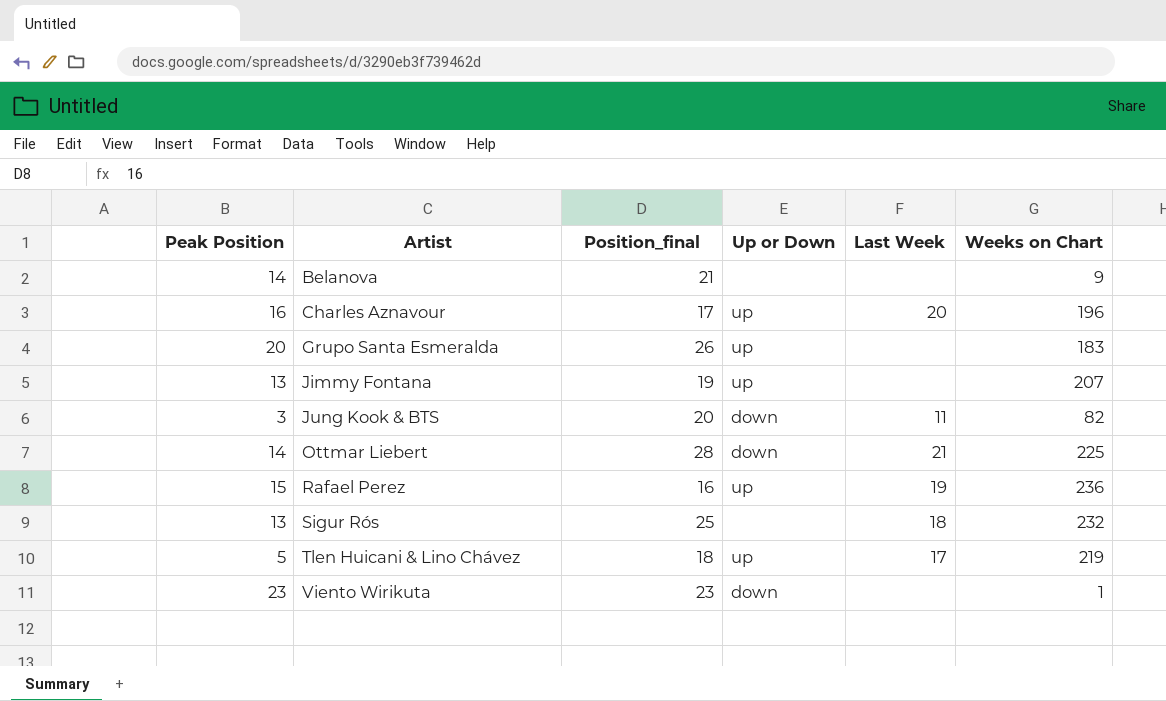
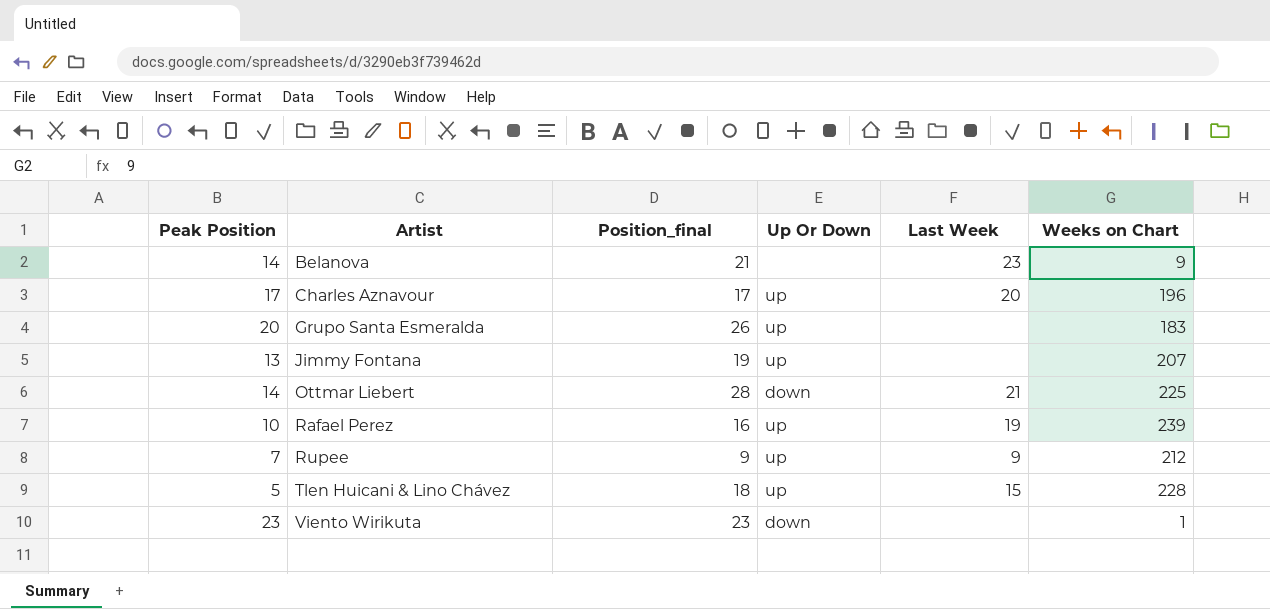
column name: Up or Down -> Up Or Down
row Jung Kook & BTS: 3 | 20 | down | 11 | 82 -> none
row Sigur Rós: 13 | 25 | none | 18 | 232 -> none
Belanova | Last Week: none -> 23
Charles Aznavour | Peak Position: 16 -> 17
Rafael Perez | Peak Position: 15 -> 10
Rafael Perez | Weeks on Chart: 236 -> 239
row Rupee: none -> 7 | 9 | up | 9 | 212
Tlen Huicani & Lino Chávez | Last Week: 17 -> 15
Tlen Huicani & Lino Chávez | Weeks on Chart: 219 -> 228

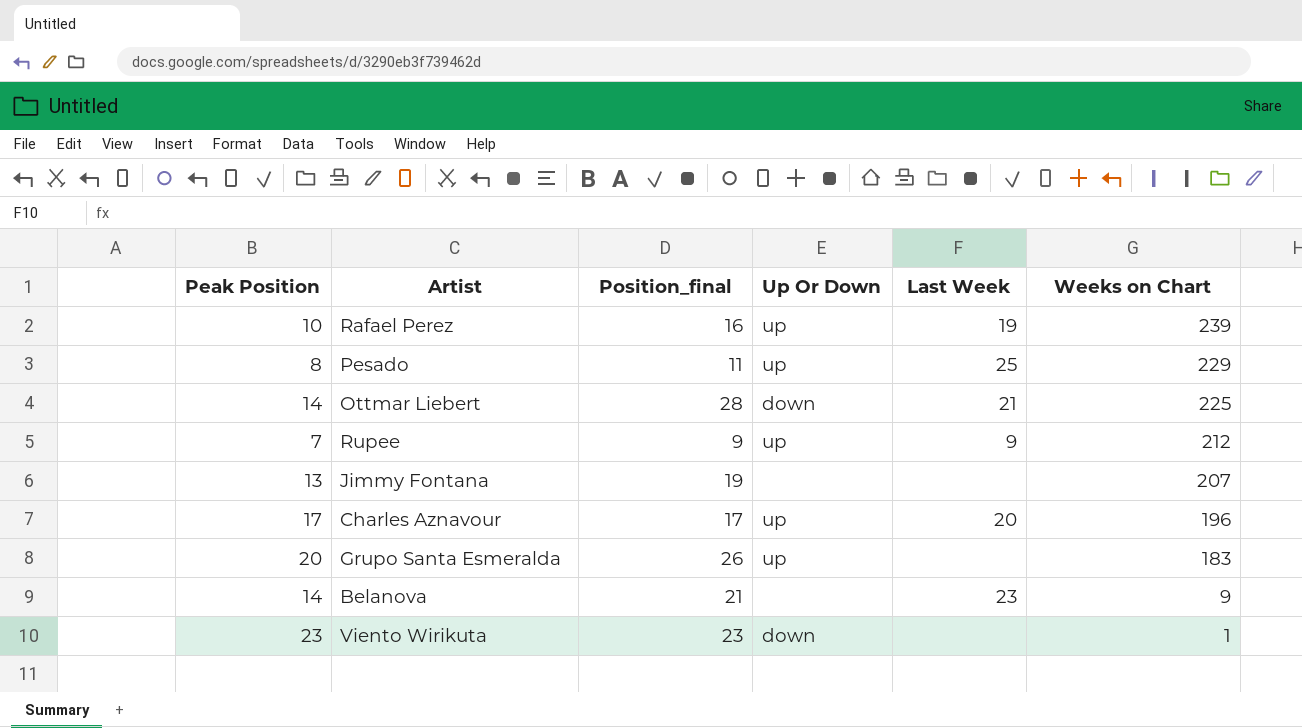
row order: Artist ascending -> Weeks on Chart descending
row Tlen Huicani & Lino Chávez: 5 | 18 | up | 15 | 228 -> none
row Pesado: none -> 8 | 11 | up | 25 | 229
Jimmy Fontana | Up Or Down: up -> none

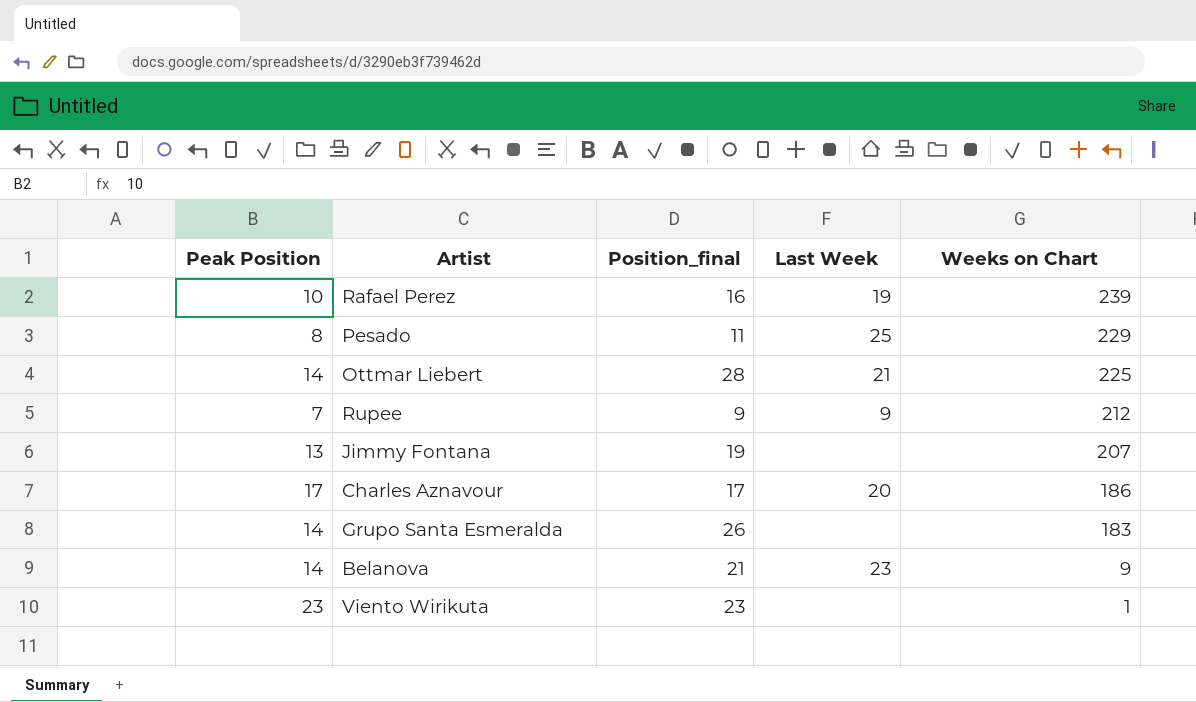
column Up Or Down | position: 4 -> none
Charles Aznavour | Weeks on Chart: 196 -> 186
Grupo Santa Esmeralda | Peak Position: 20 -> 14

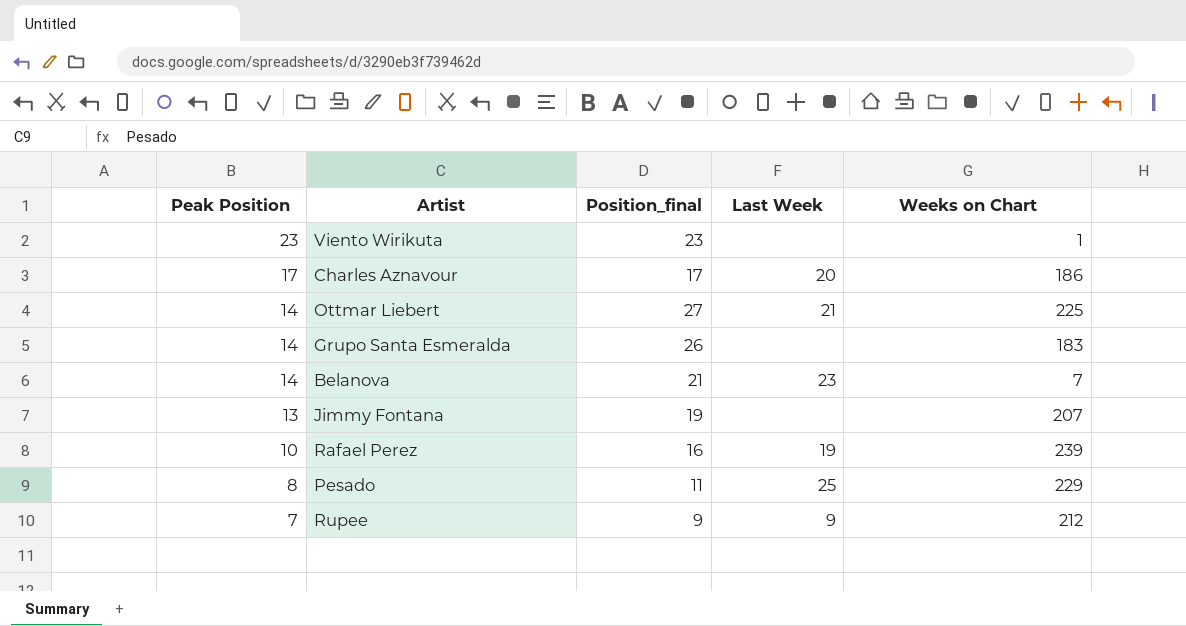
row order: Weeks on Chart descending -> Peak Position descending
Ottmar Liebert | Position_final: 28 -> 27
Belanova | Weeks on Chart: 9 -> 7

